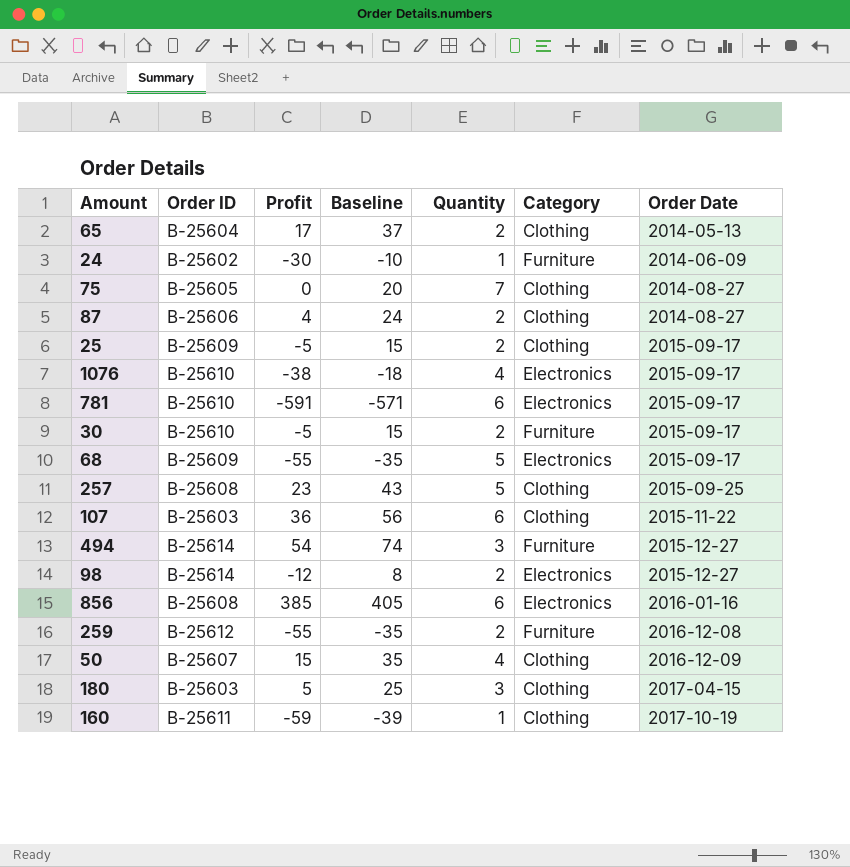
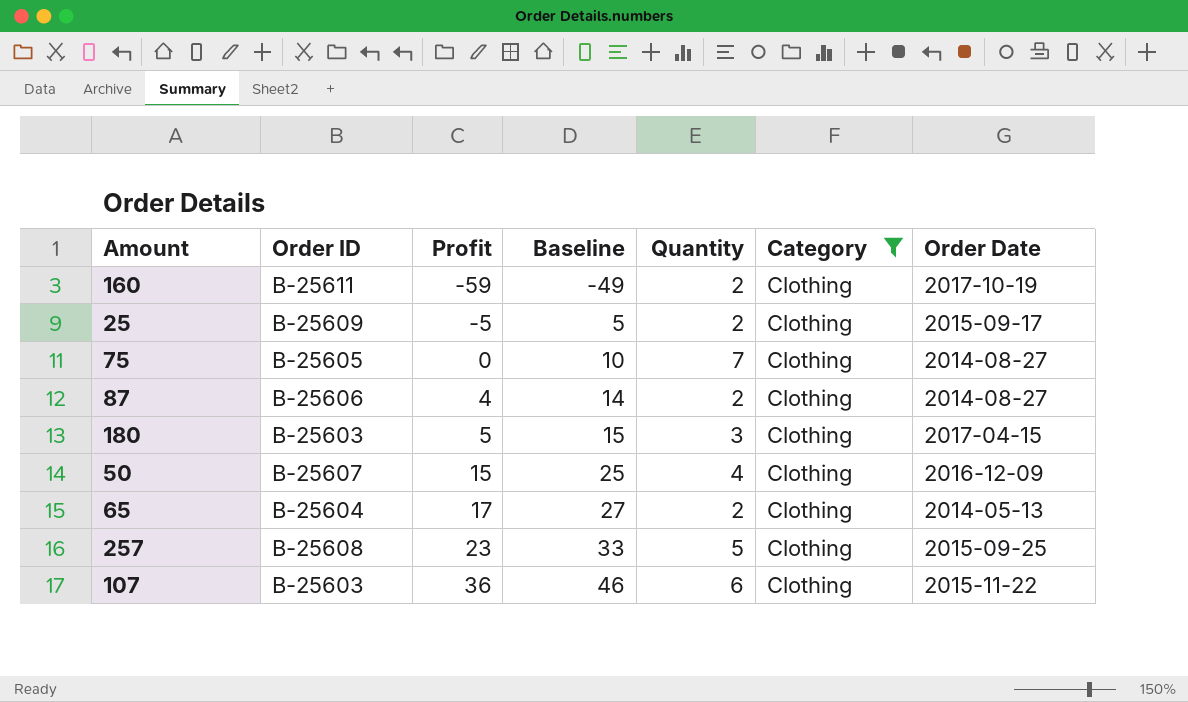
filter: none -> Category = Clothing
row order: Order Date ascending -> Profit ascending
column Baseline | formula: [Profit] + 20 -> [Profit] + 10
160 | Quantity: 1 -> 2

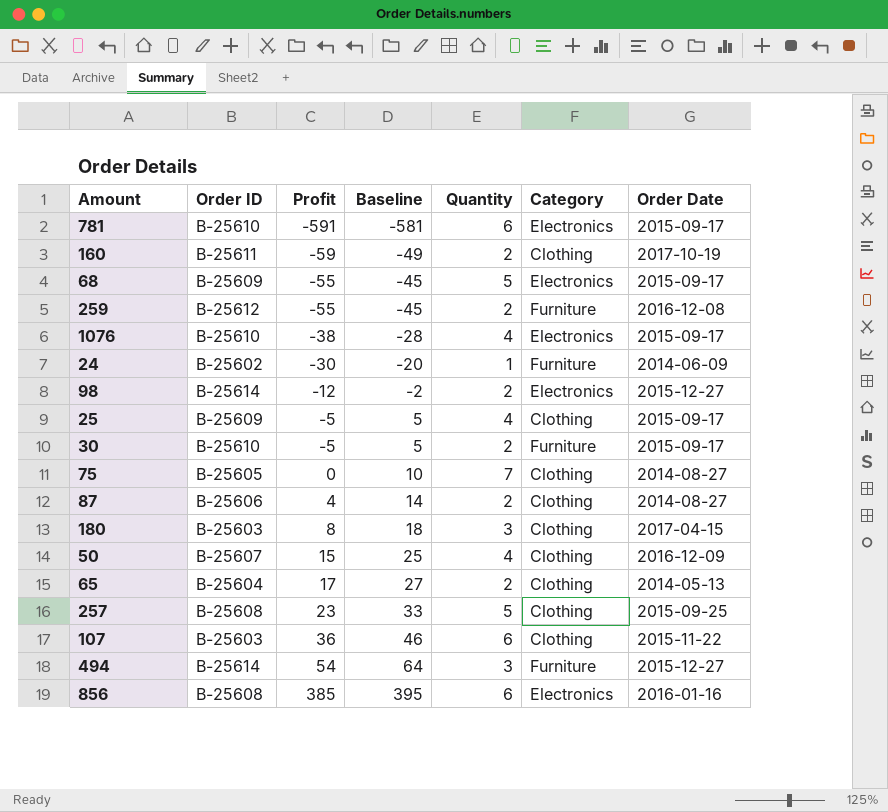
filter: Category = Clothing -> none
25 | Quantity: 2 -> 4
180 | Profit: 5 -> 8
180 | Baseline: 15 -> 18

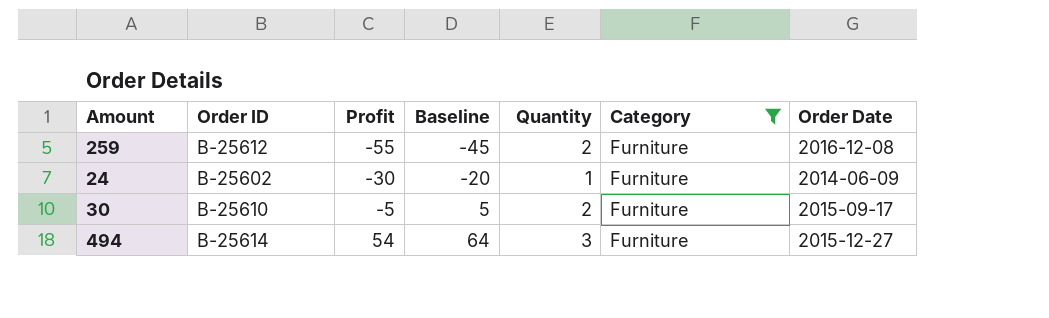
filter: none -> Category = Furniture

